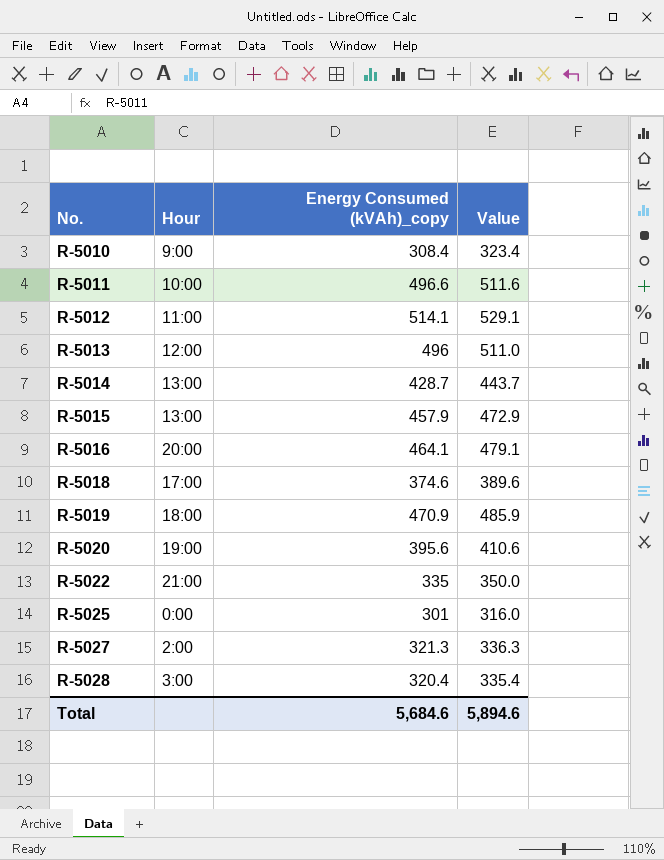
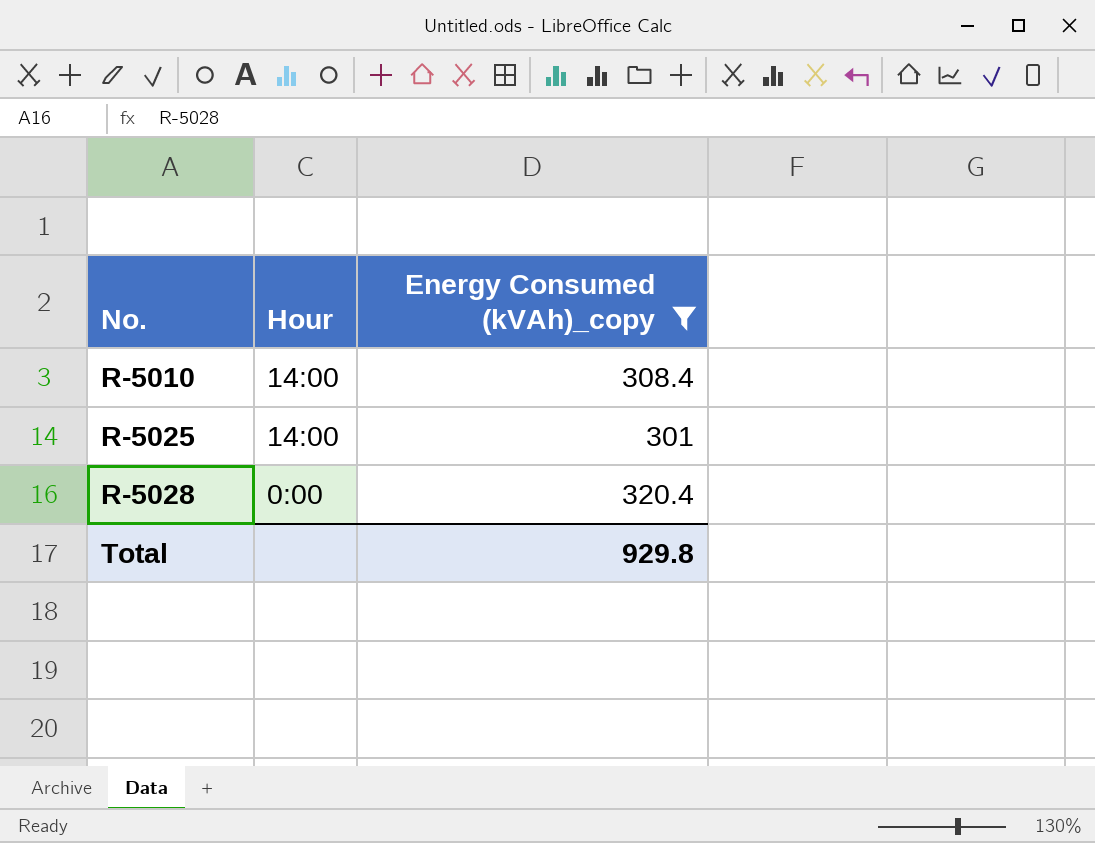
filter: none -> Energy Consumed (kVAh)_copy <= 320.4
column Value | formula: [Energy Consumed (kVAh)_copy] + 15 -> none
R-5010 | Hour: 9:00 -> 14:00
R-5025 | Hour: 0:00 -> 14:00
R-5028 | Hour: 3:00 -> 0:00
Total | Energy Consumed (kVAh)_copy: 5,684.6 -> 929.8

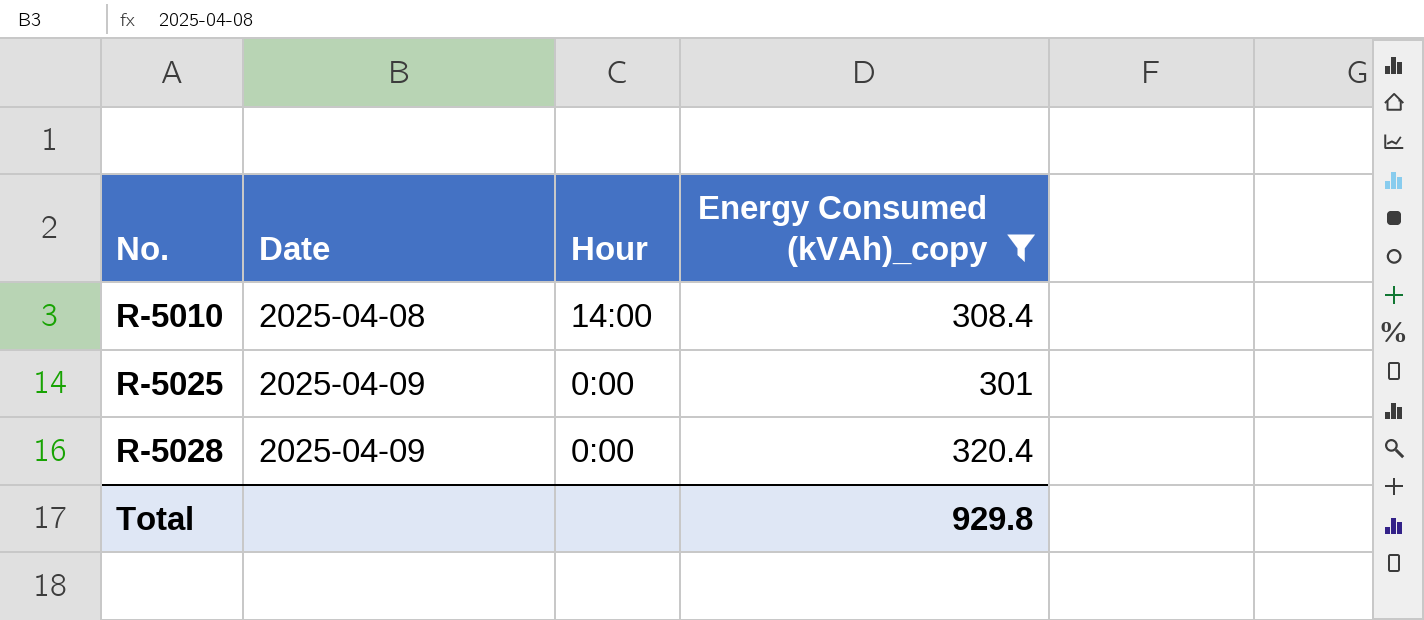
column Date | position: none -> 2
R-5025 | Hour: 14:00 -> 0:00

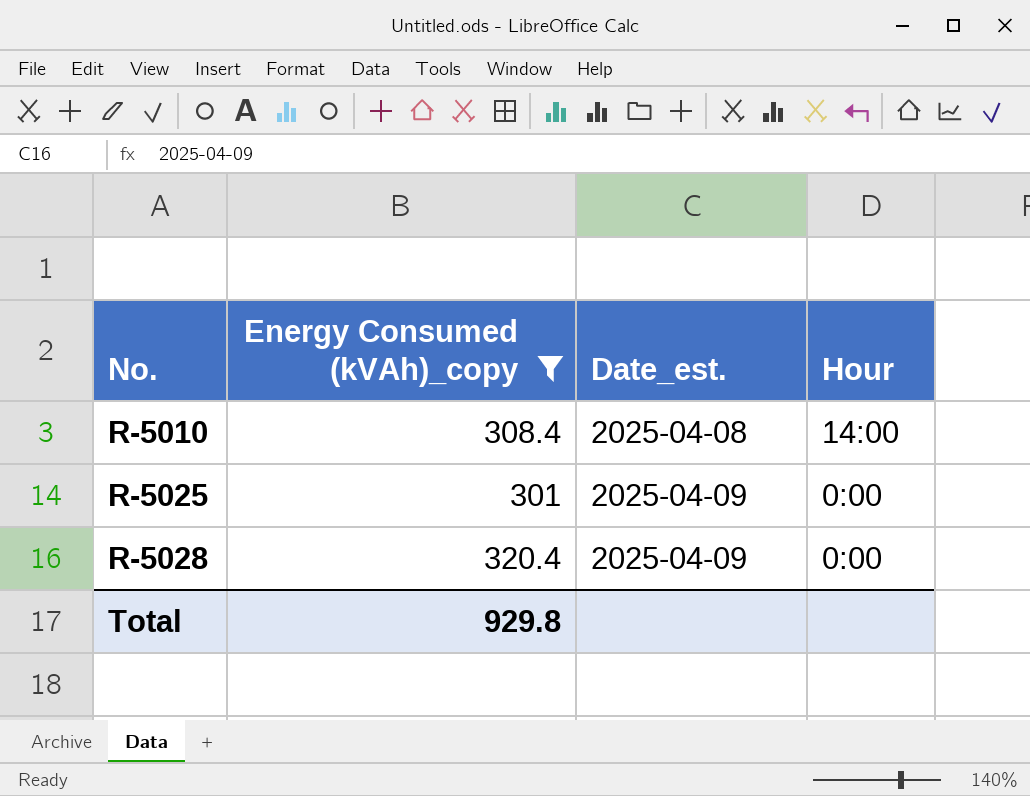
column Energy Consumed (kVAh)_copy | position: 4 -> 2
column name: Date -> Date_est.

